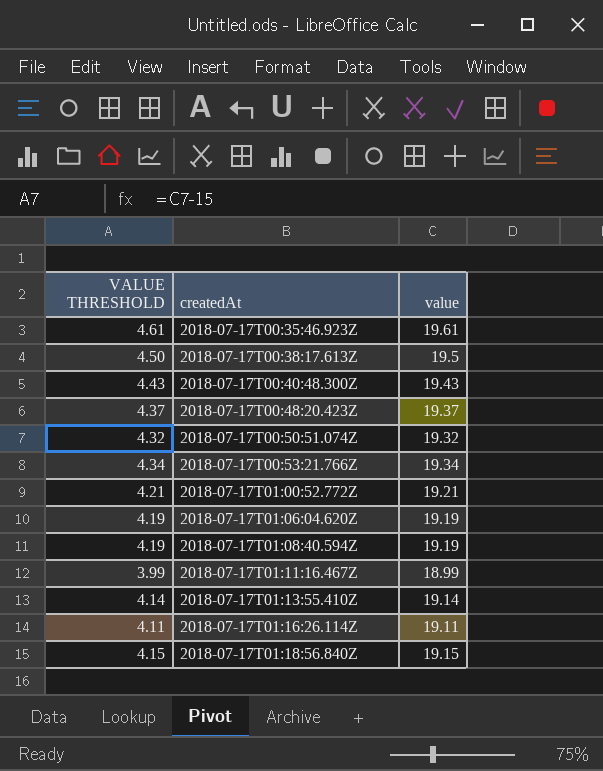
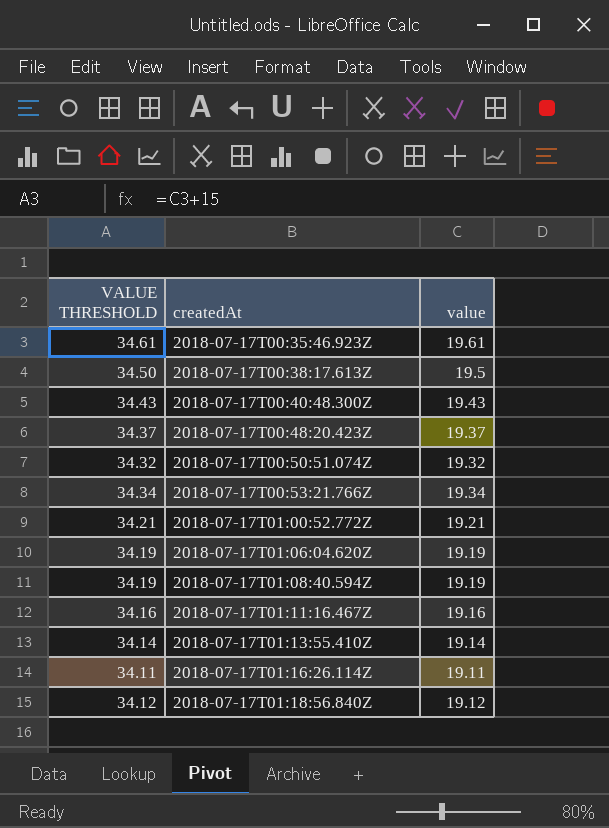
column VALUE THRESHOLD | formula: [value] - 15 -> [value] + 15
2018-07-17T01:11:16.467Z | value: 18.99 -> 19.16
2018-07-17T01:18:56.840Z | value: 19.15 -> 19.12

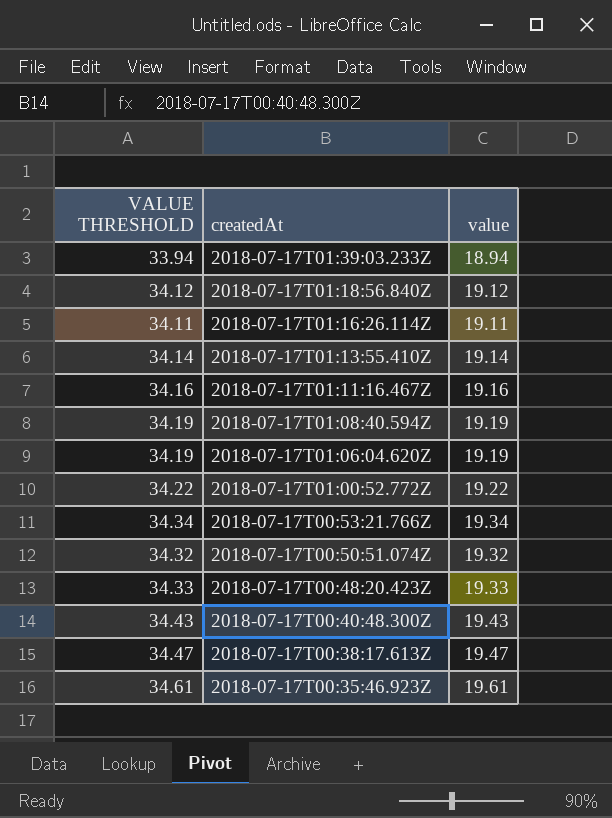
row order: createdAt ascending -> createdAt descending
row 2018-07-17T01:39:03.233Z: none -> 33.94 | 18.94
2018-07-17T01:00:52.772Z | VALUE THRESHOLD: 34.21 -> 34.22
2018-07-17T01:00:52.772Z | value: 19.21 -> 19.22
2018-07-17T00:48:20.423Z | VALUE THRESHOLD: 34.37 -> 34.33
2018-07-17T00:48:20.423Z | value: 19.37 -> 19.33
2018-07-17T00:38:17.613Z | VALUE THRESHOLD: 34.50 -> 34.47
2018-07-17T00:38:17.613Z | value: 19.5 -> 19.47

